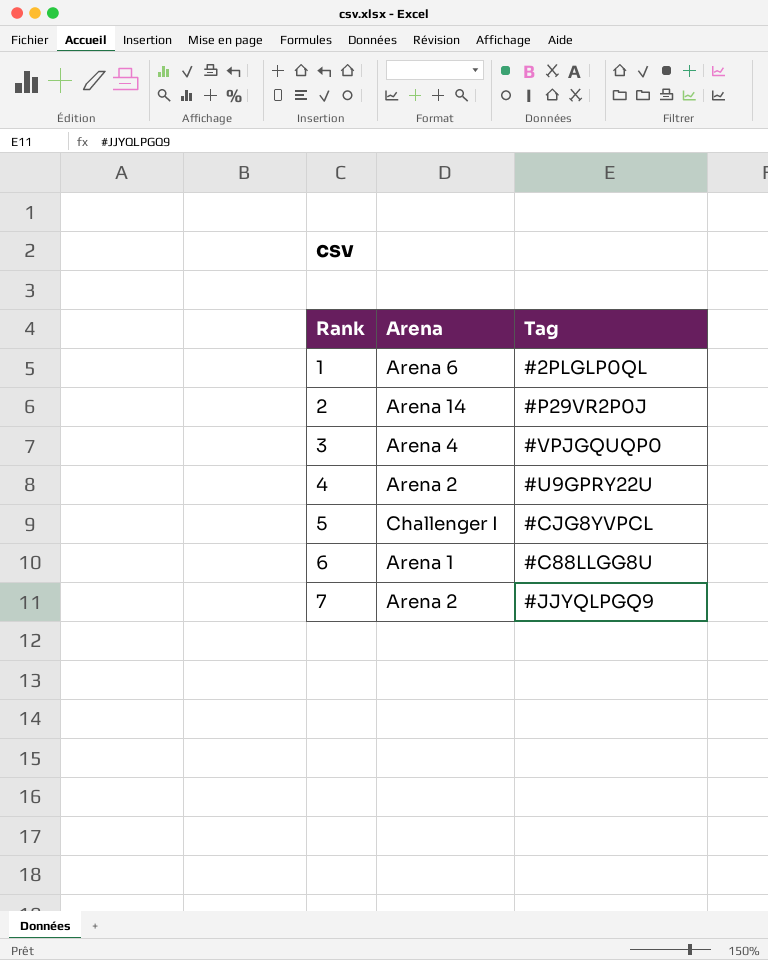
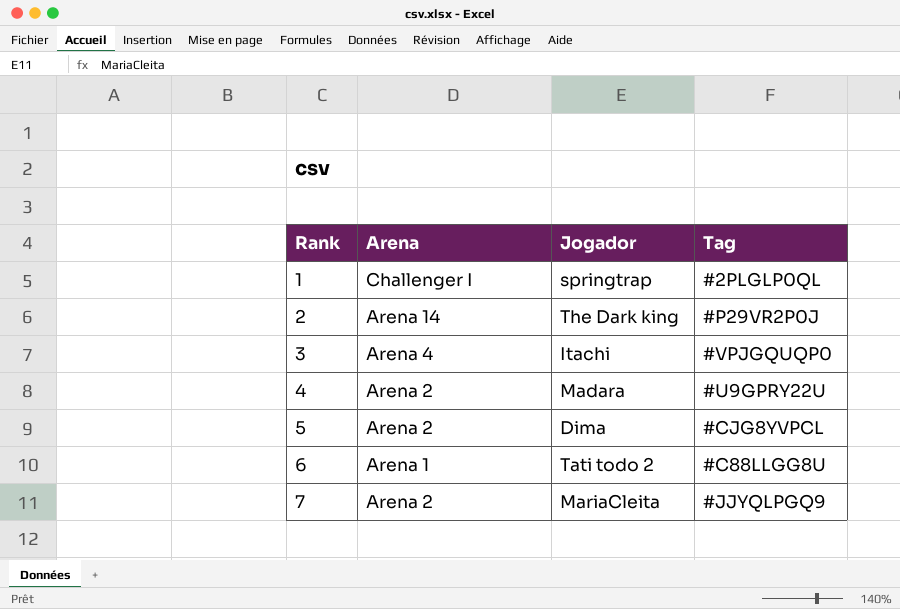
column Jogador | position: none -> 3
1 | Arena: Arena 6 -> Challenger I
5 | Arena: Challenger I -> Arena 2

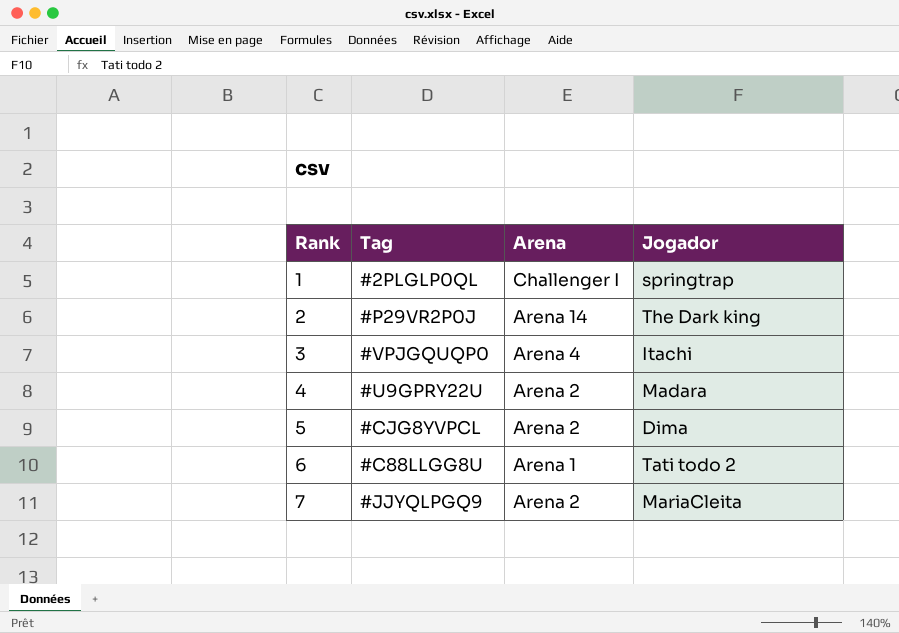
column Tag | position: 4 -> 2

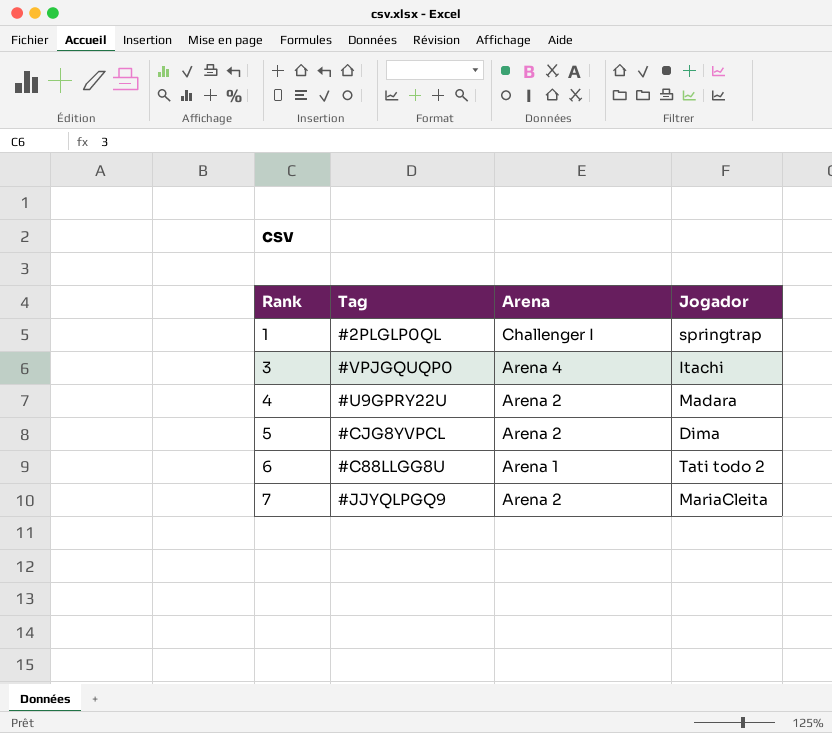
row 2: #P29VR2P0J | Arena 14 | The Dark king -> none

